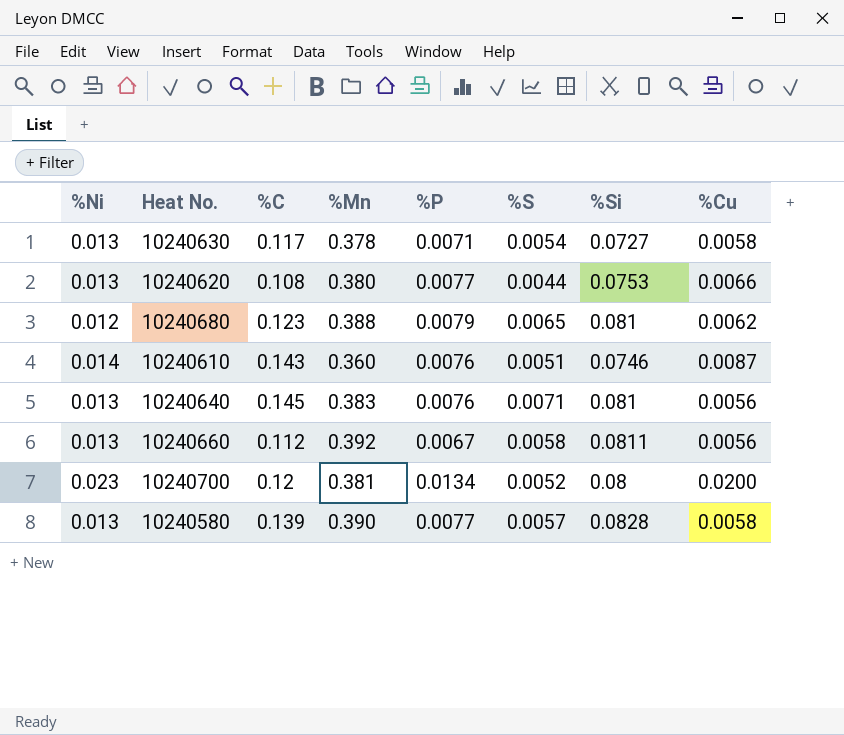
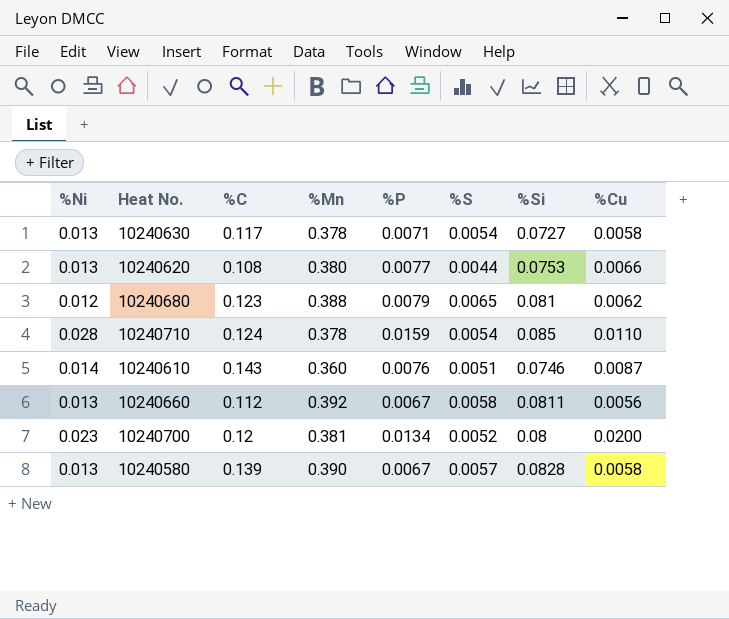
row 10240640: 0.013 | 0.145 | 0.383 | 0.0076 | 0.0071 | 0.081 | 0.0056 -> none
row 10240710: none -> 0.028 | 0.124 | 0.378 | 0.0159 | 0.0054 | 0.085 | 0.0110
10240580 | %P: 0.0077 -> 0.0067

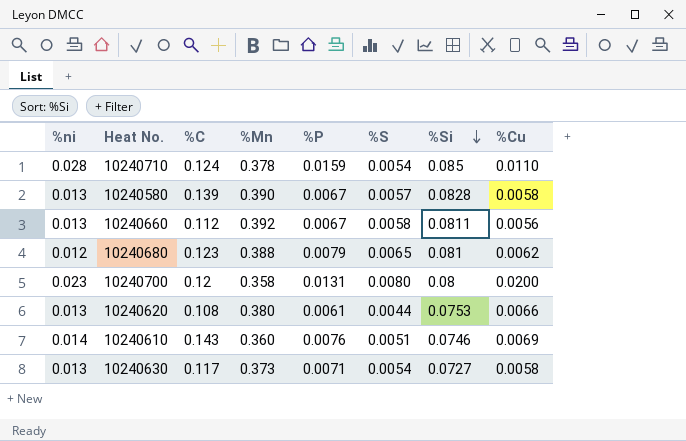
row order: none -> %Si descending
column name: %Ni -> %ni
10240700 | %Mn: 0.381 -> 0.358
10240700 | %P: 0.0134 -> 0.0131
10240700 | %S: 0.0052 -> 0.0080
10240620 | %P: 0.0077 -> 0.0061
10240610 | %Cu: 0.0087 -> 0.0069
10240630 | %Mn: 0.378 -> 0.373

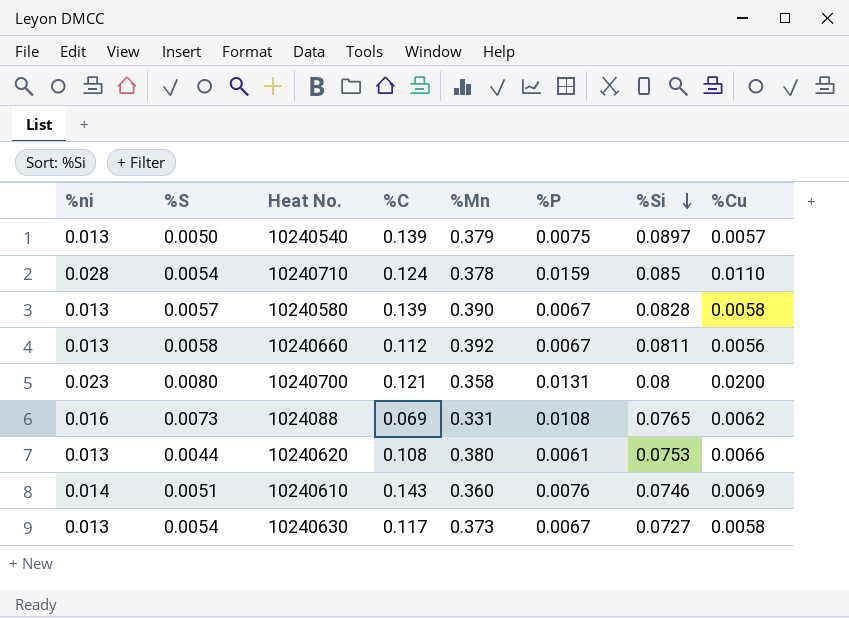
column %S | position: 6 -> 2
row 10240680: 0.012 | 0.123 | 0.388 | 0.0079 | 0.0065 | 0.081 | 0.0062 -> none
row 10240540: none -> 0.013 | 0.0050 | 0.139 | 0.379 | 0.0075 | 0.0897 | 0.0057
10240700 | %C: 0.12 -> 0.121
row 1024088: none -> 0.016 | 0.0073 | 0.069 | 0.331 | 0.0108 | 0.0765 | 0.0062
10240630 | %P: 0.0071 -> 0.0067

